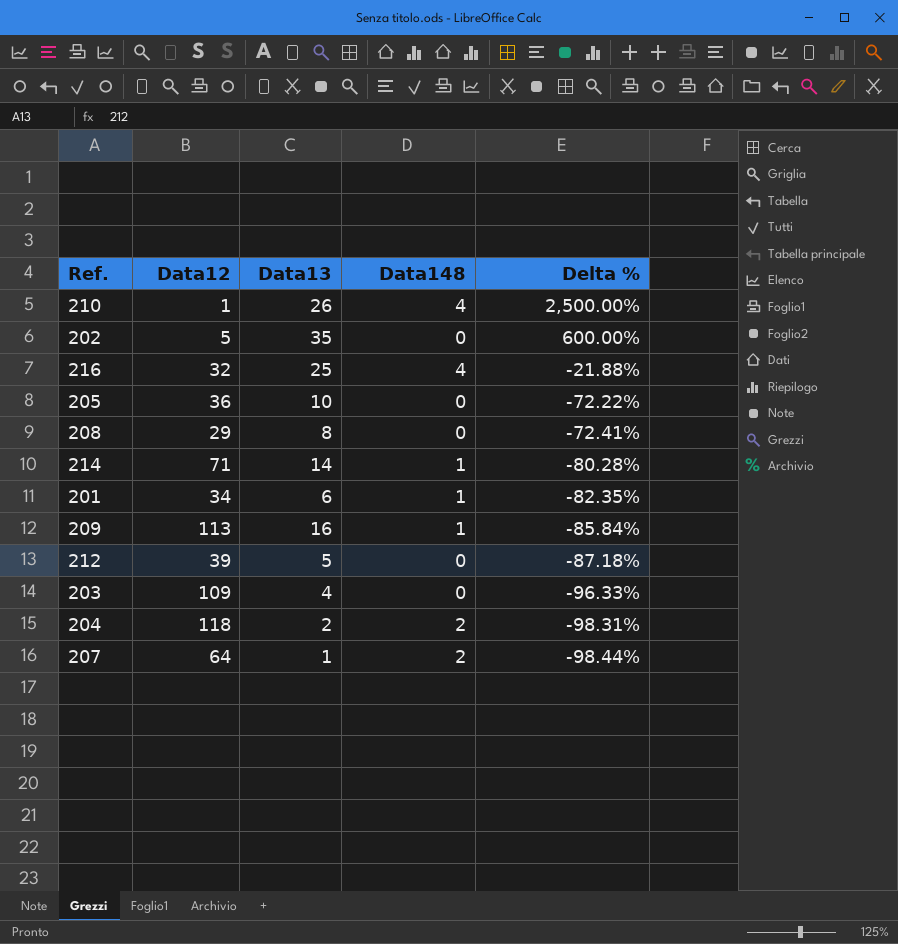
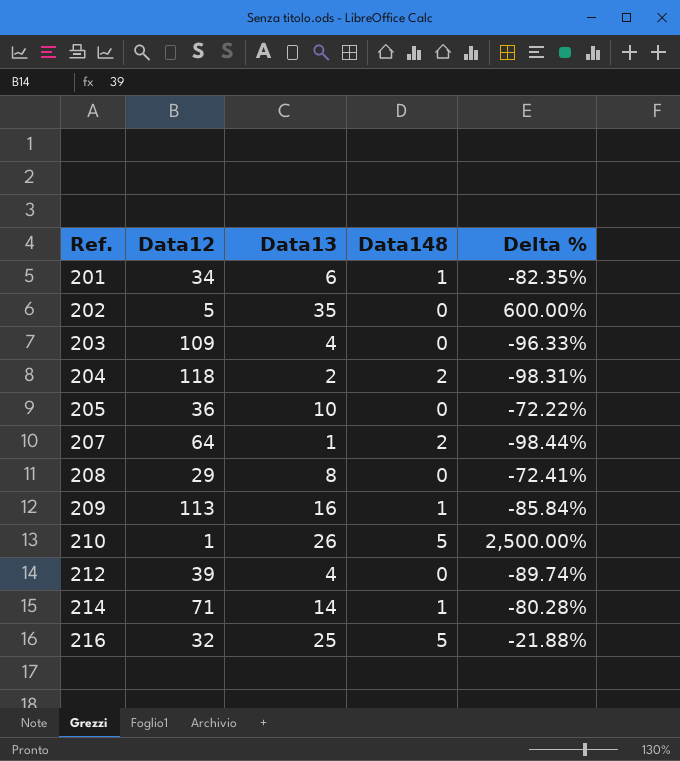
row order: Delta % descending -> Ref. ascending
210 | Data148: 4 -> 5
212 | Data13: 5 -> 4
212 | Delta %: -87.18% -> -89.74%
216 | Data148: 4 -> 5

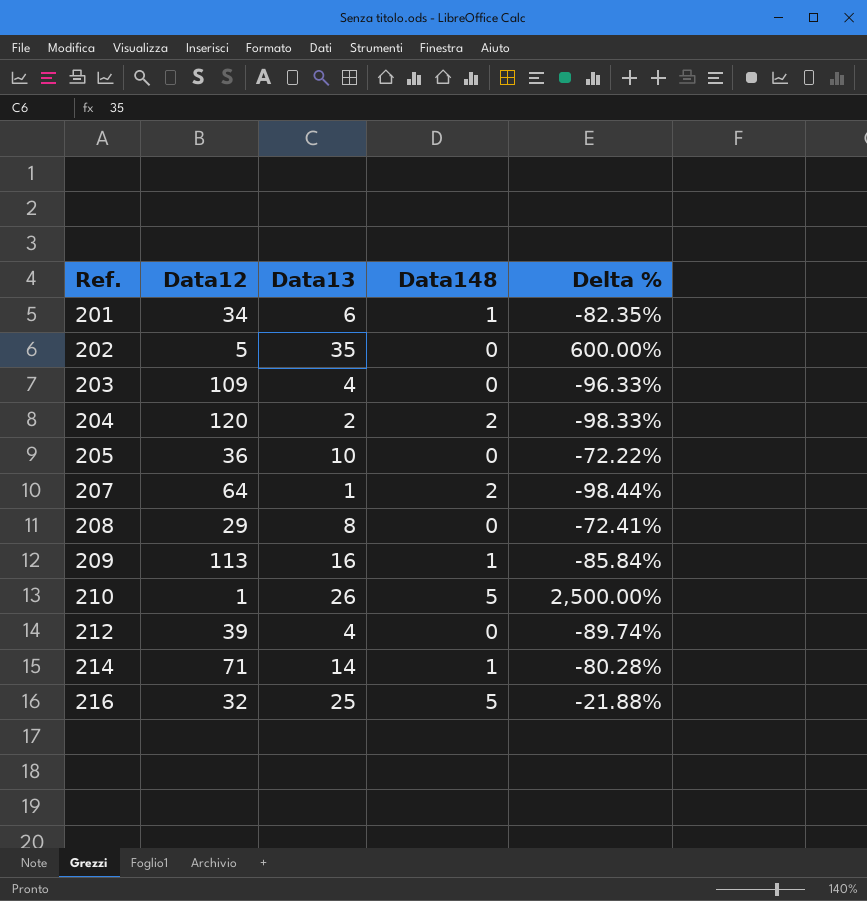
204 | Data12: 118 -> 120
204 | Delta %: -98.31% -> -98.33%

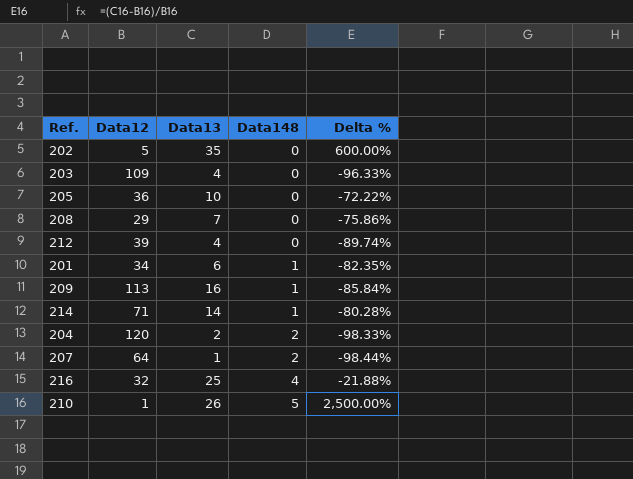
row order: Ref. ascending -> Data148 ascending
208 | Data13: 8 -> 7
208 | Delta %: -72.41% -> -75.86%
216 | Data148: 5 -> 4

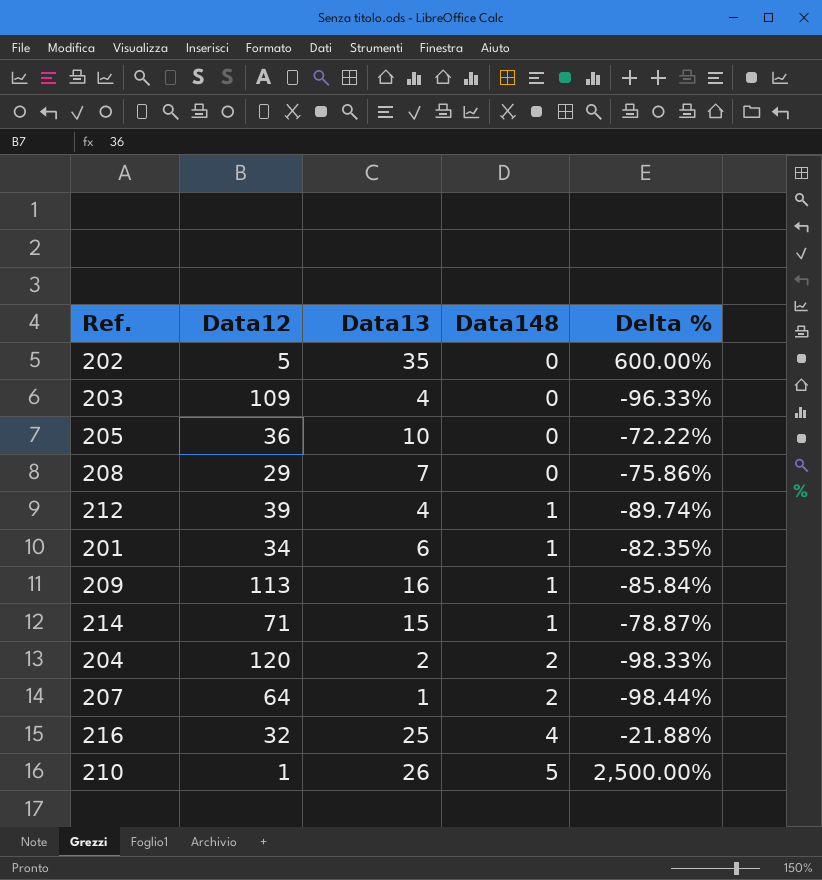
212 | Data148: 0 -> 1
214 | Data13: 14 -> 15
214 | Delta %: -80.28% -> -78.87%

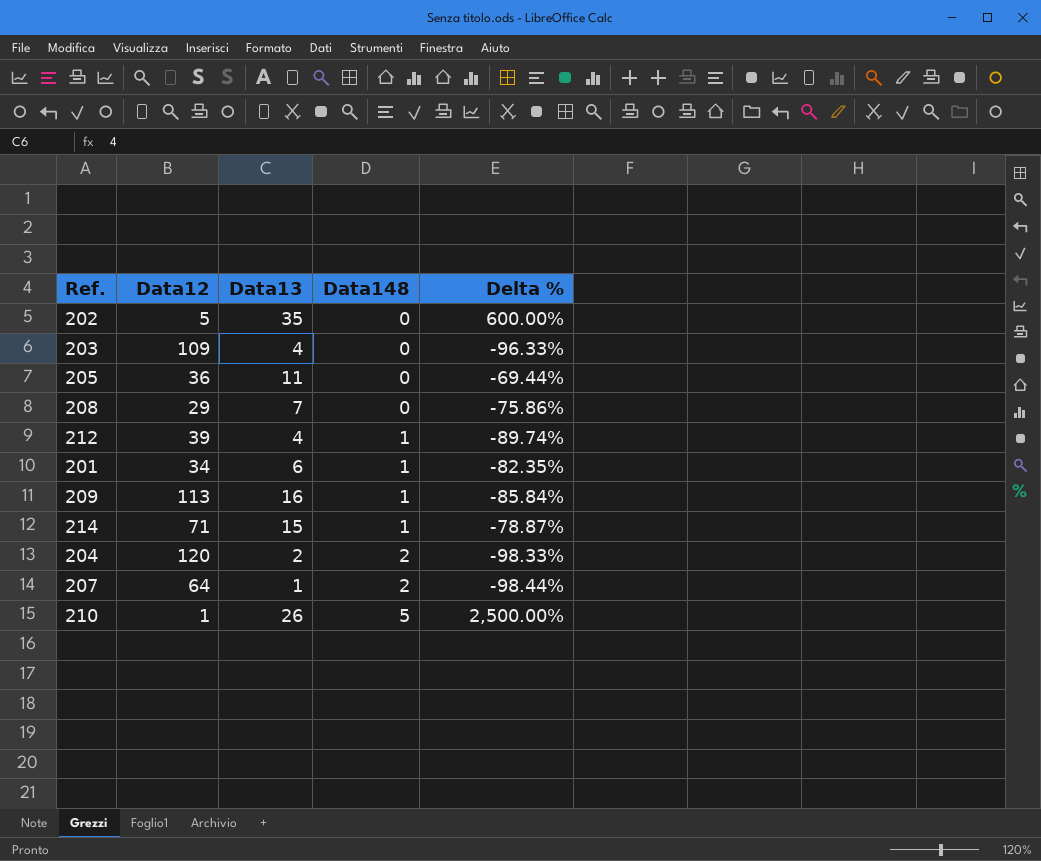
row 216: 32 | 25 | 4 | -21.88% -> none
205 | Data13: 10 -> 11
205 | Delta %: -72.22% -> -69.44%

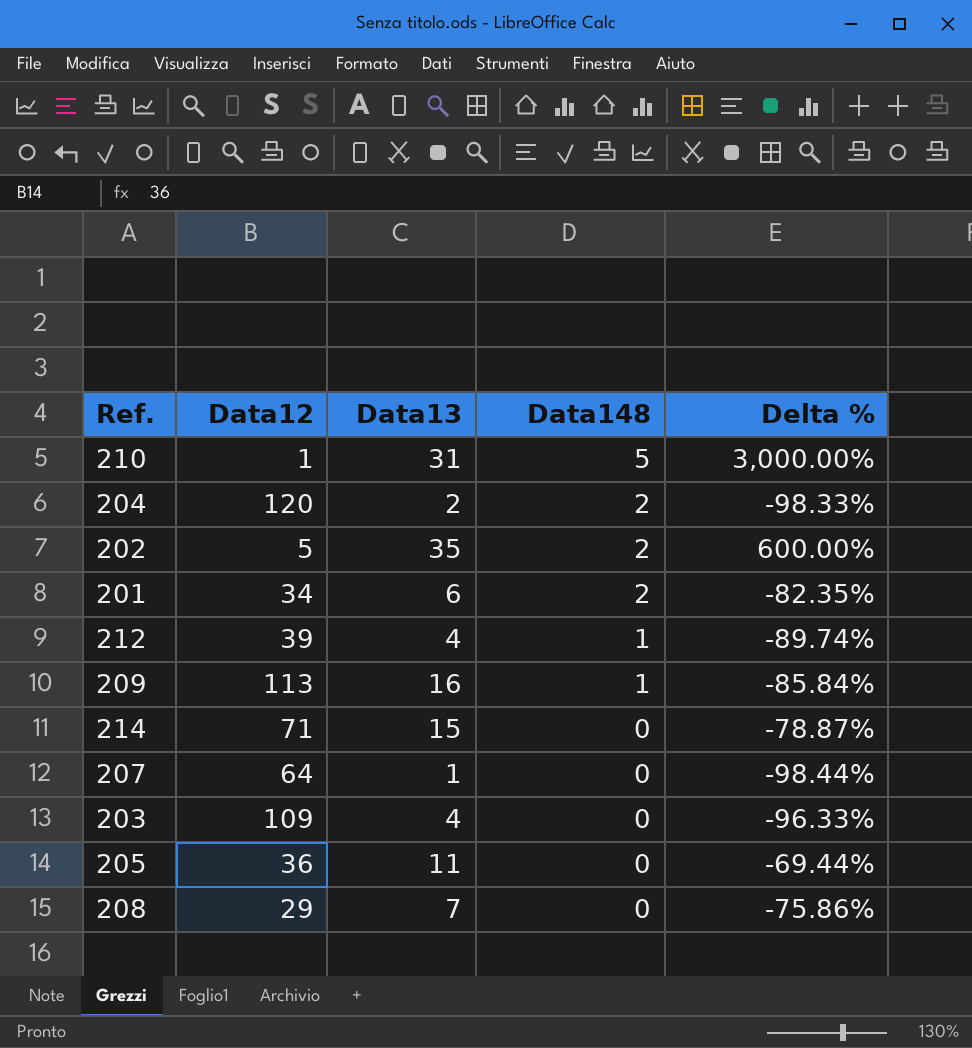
row order: Data148 ascending -> Data148 descending
210 | Data13: 26 -> 31
210 | Delta %: 2,500.00% -> 3,000.00%
202 | Data148: 0 -> 2
201 | Data148: 1 -> 2
214 | Data148: 1 -> 0
207 | Data148: 2 -> 0

